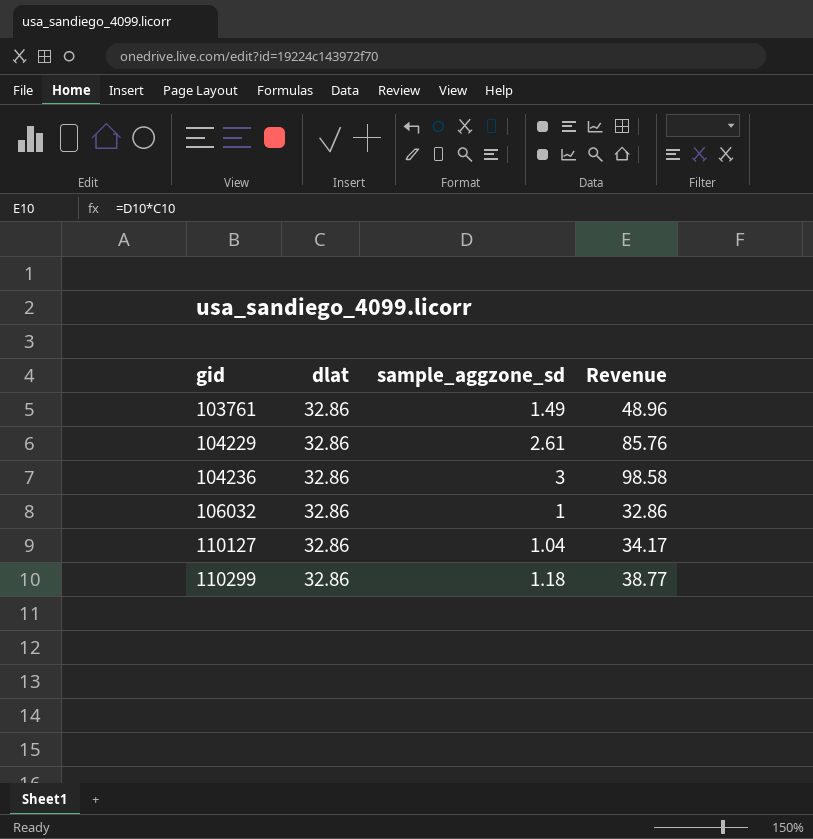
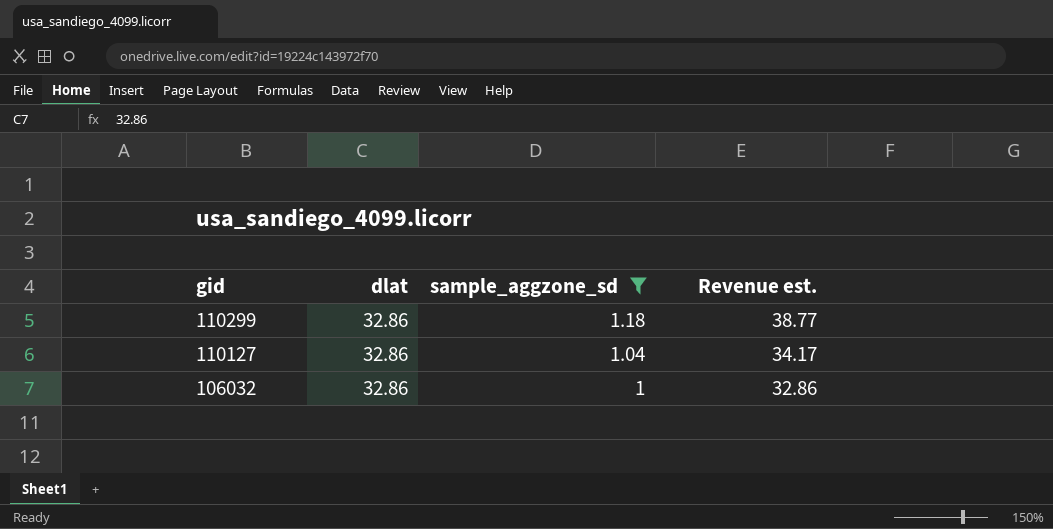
filter: none -> sample_aggzone_sd <= 1.18
row order: gid ascending -> gid descending
column name: Revenue -> Revenue est.

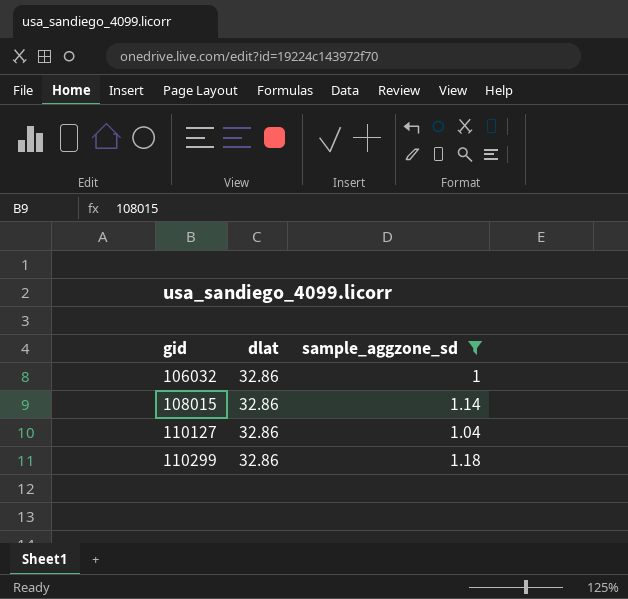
row order: gid descending -> gid ascending
column Revenue est. | formula: [dlat] * [sample_aggzone_sd] -> none
row 108015: none -> 32.86 | 1.14

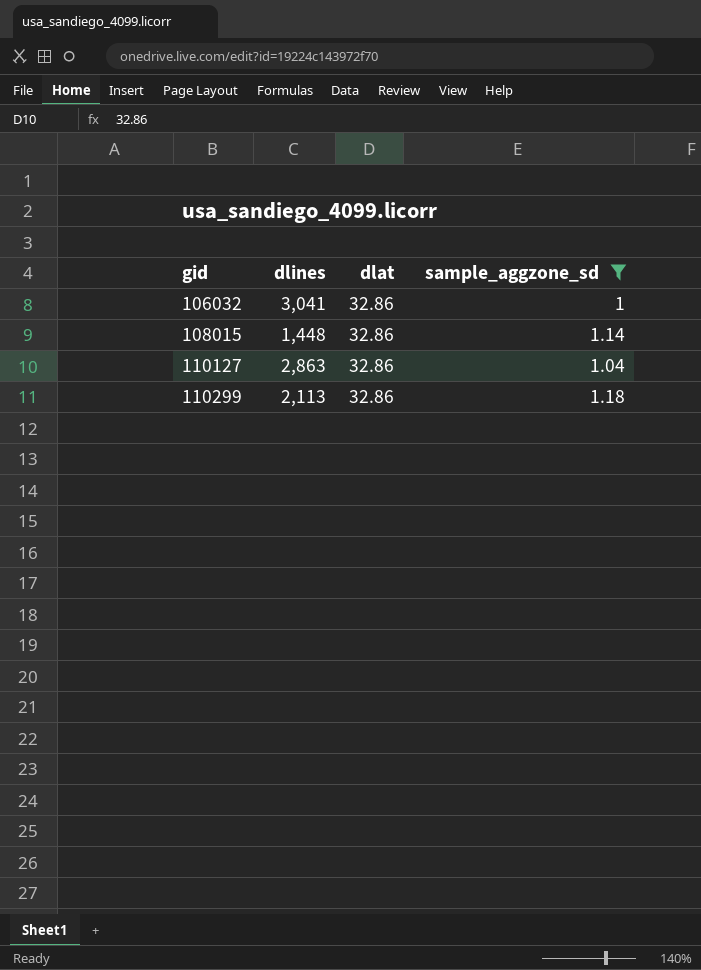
column dlines | position: none -> 2

